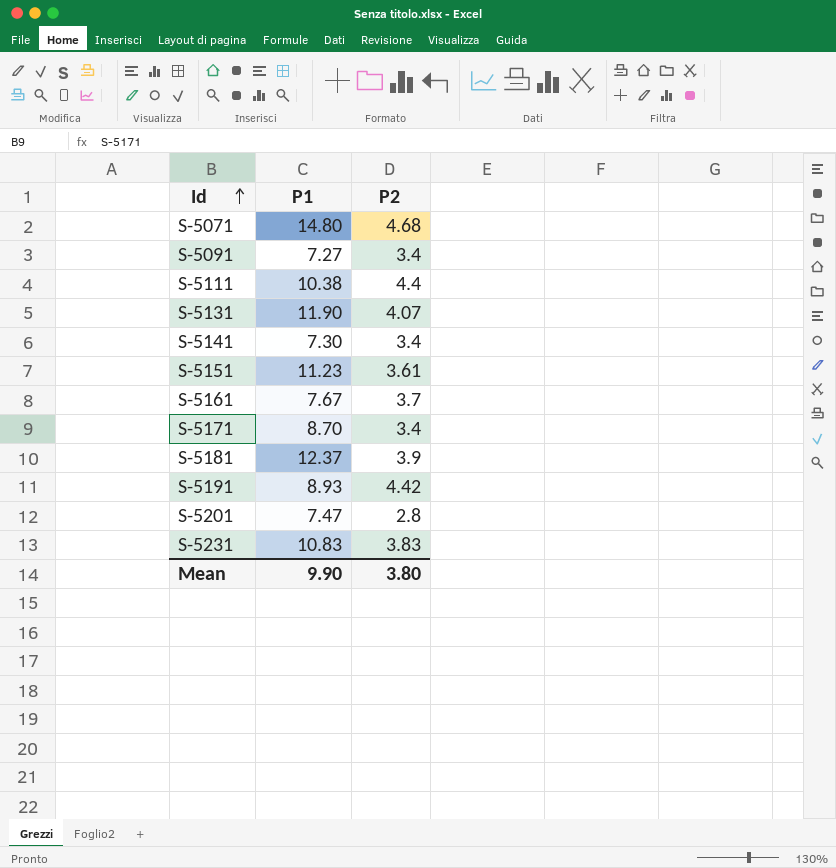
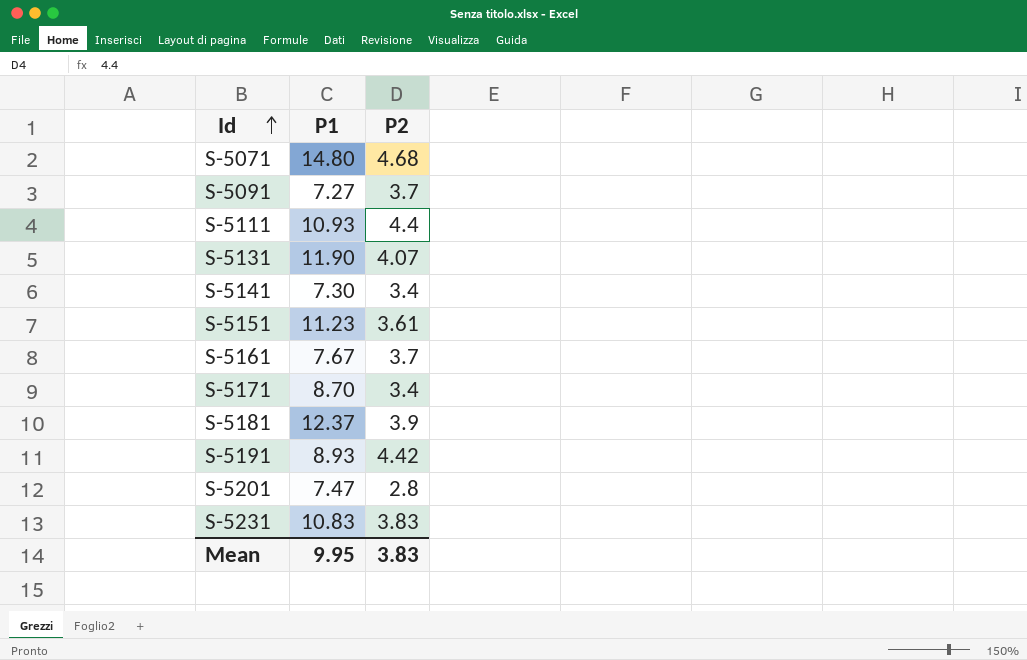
S-5091 | P2: 3.4 -> 3.7
S-5111 | P1: 10.38 -> 10.93
Mean | P1: 9.90 -> 9.95
Mean | P2: 3.80 -> 3.83

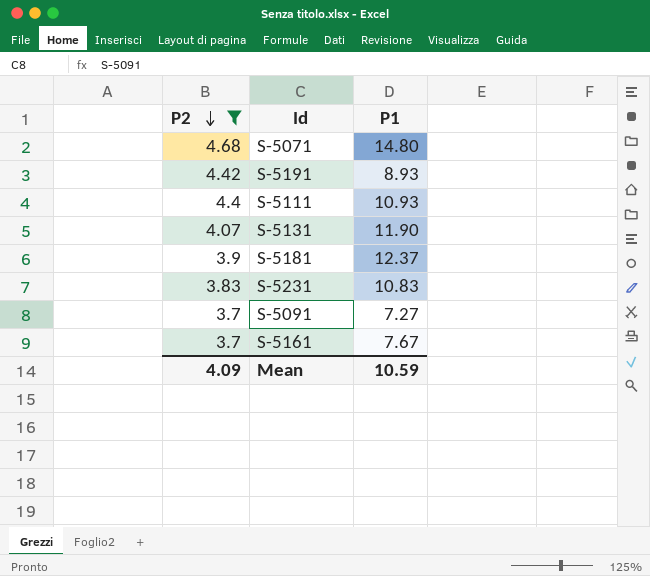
filter: none -> P2 >= 3.7
row order: Id ascending -> P2 descending
column P2 | position: 3 -> 1
Mean | P2: 3.83 -> 4.09
Mean | P1: 9.95 -> 10.59

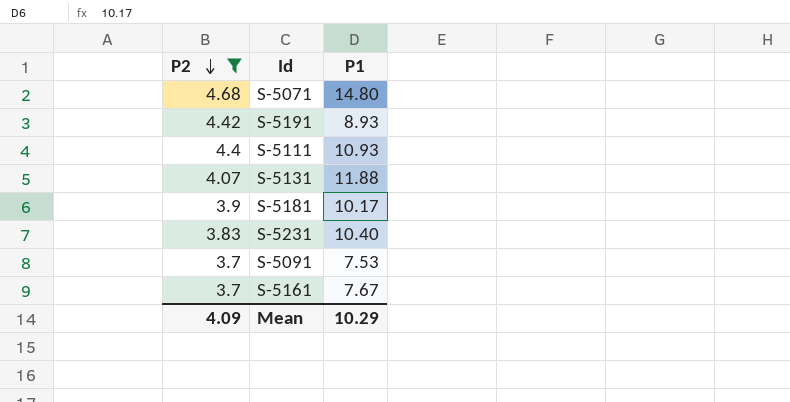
S-5131 | P1: 11.90 -> 11.88
S-5181 | P1: 12.37 -> 10.17
S-5231 | P1: 10.83 -> 10.40
S-5091 | P1: 7.27 -> 7.53
Mean | P1: 10.59 -> 10.29

